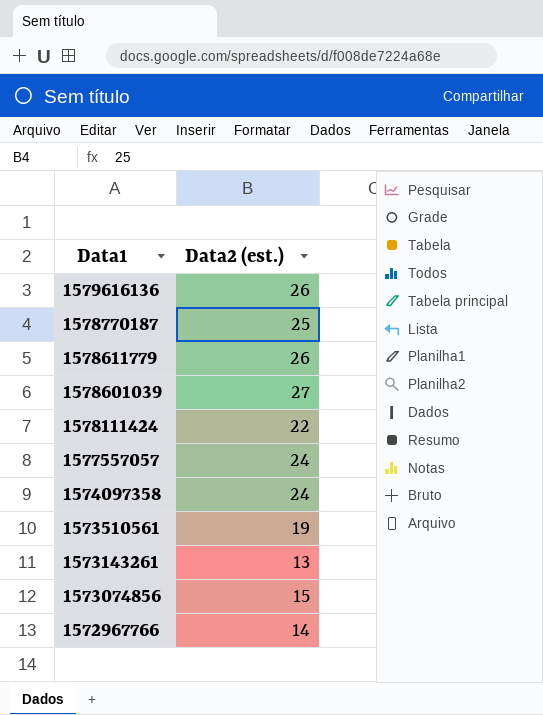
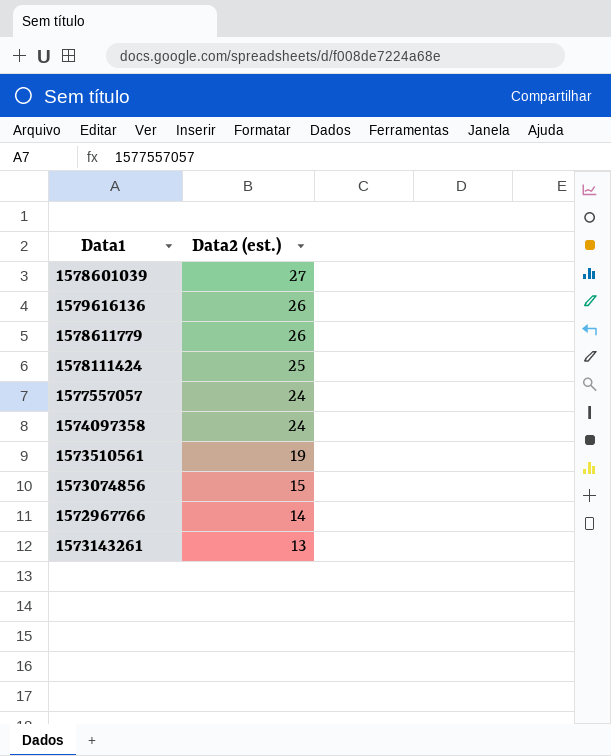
row order: Data1 descending -> Data2 (est.) descending
row 1578770187: 25 -> none
1578111424 | Data2 (est.): 22 -> 25

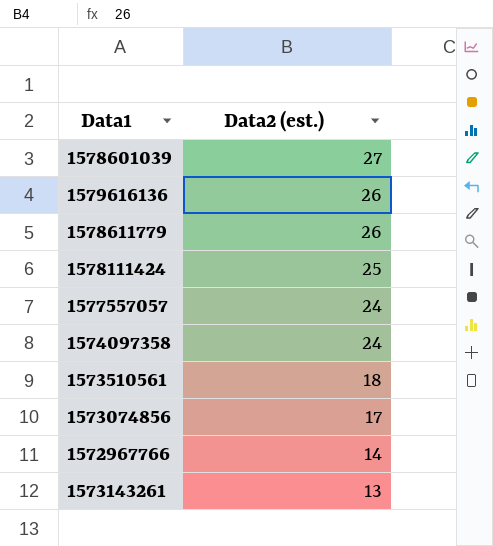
1573510561 | Data2 (est.): 19 -> 18
1573074856 | Data2 (est.): 15 -> 17

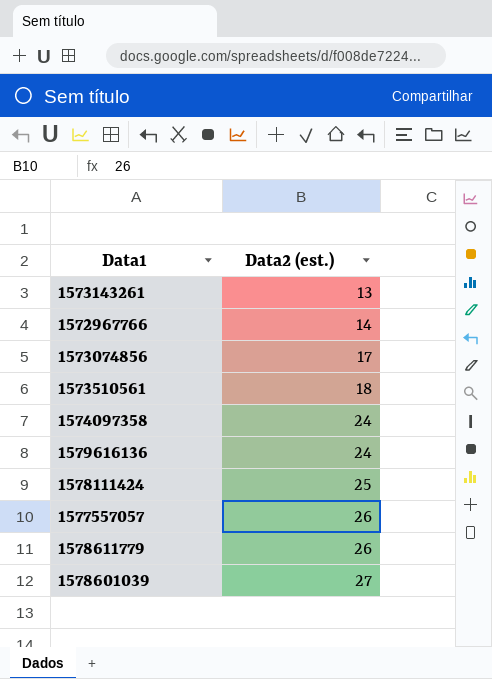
row order: Data2 (est.) descending -> Data2 (est.) ascending
1579616136 | Data2 (est.): 26 -> 24
1577557057 | Data2 (est.): 24 -> 26

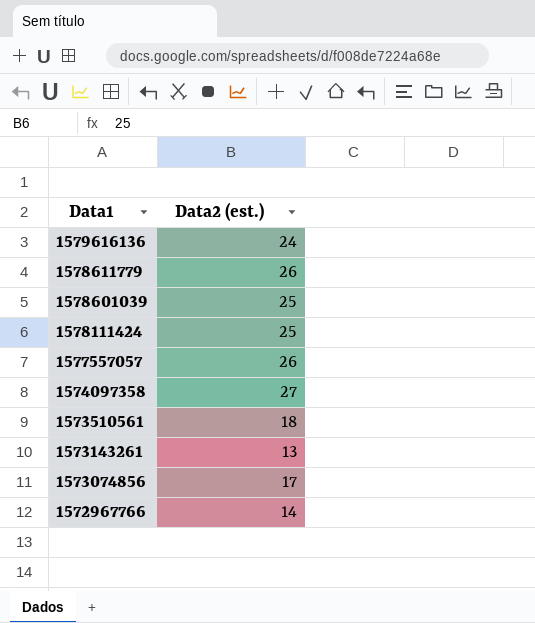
row order: Data2 (est.) ascending -> Data1 descending
1578601039 | Data2 (est.): 27 -> 25
1574097358 | Data2 (est.): 24 -> 27

